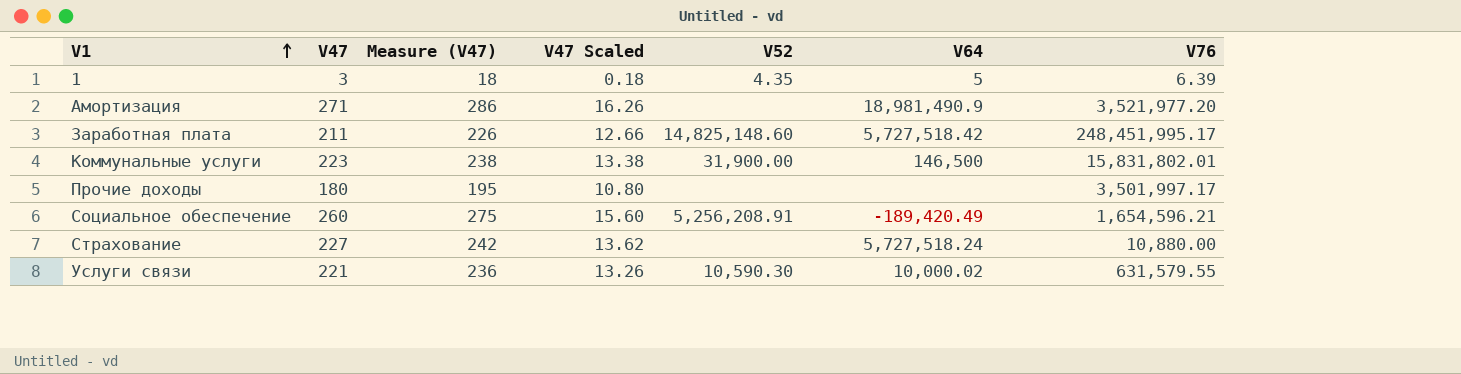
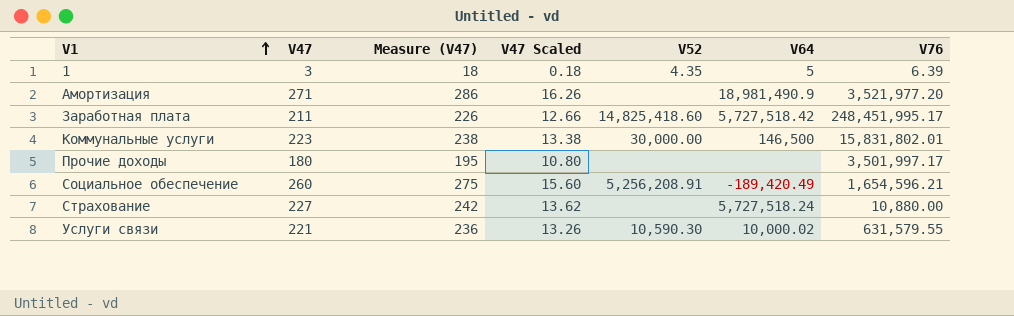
Заработная плата | V52: 14,825,148.60 -> 14,825,418.60
Коммунальные услуги | V52: 31,900.00 -> 30,000.00

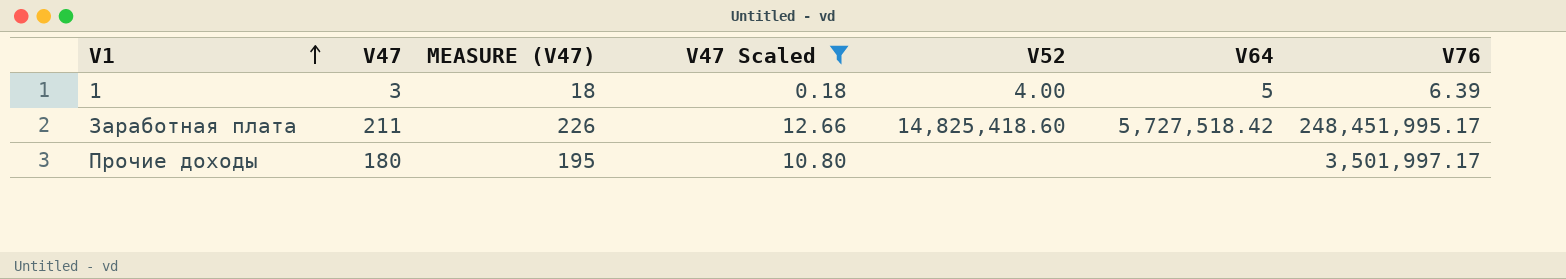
filter: none -> V47 Scaled <= 12.66
column name: Measure (V47) -> MEASURE (V47)
1 | V52: 4.35 -> 4.00

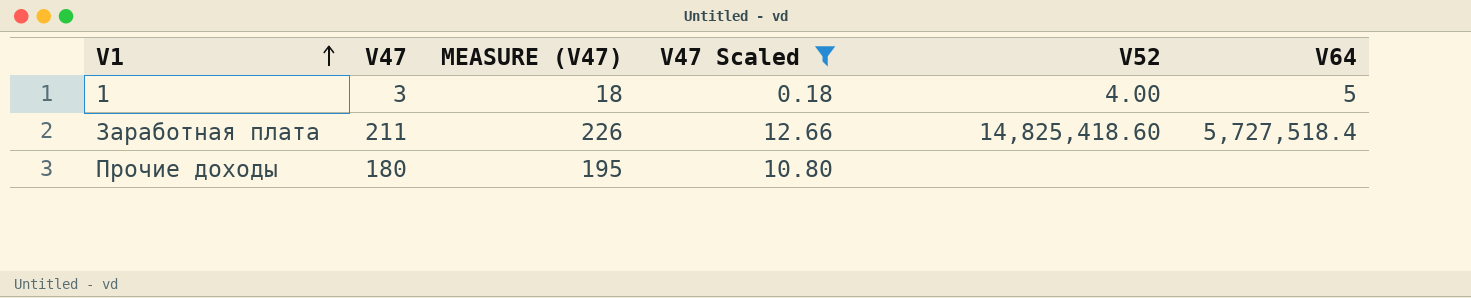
column V76 | position: 7 -> none
Заработная плата | V64: 5,727,518.42 -> 5,727,518.4

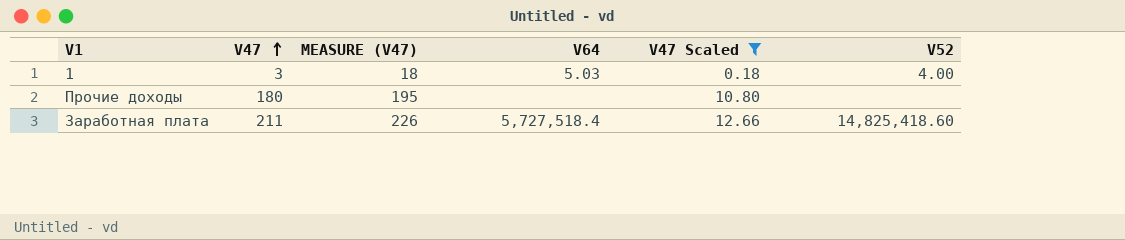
row order: V1 ascending -> V47 ascending
column V64 | position: 6 -> 4
1 | V64: 5 -> 5.03

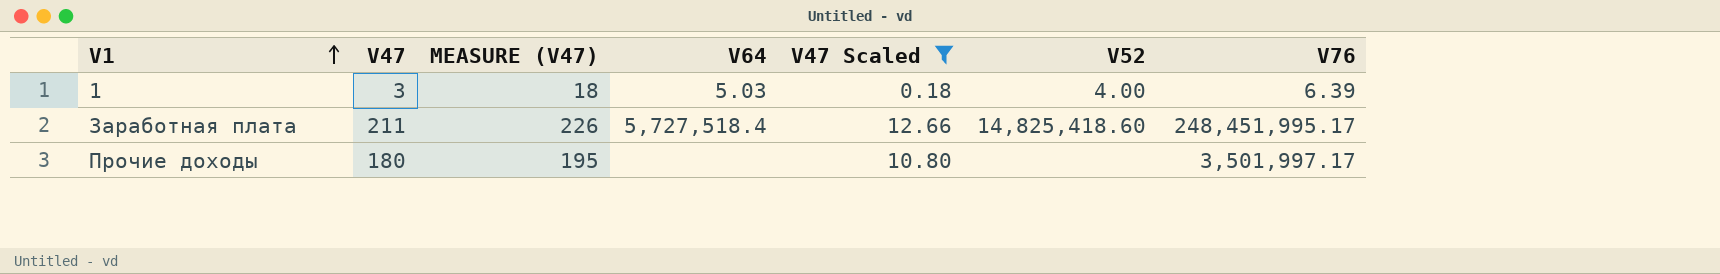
row order: V47 ascending -> V1 ascending
column V76 | position: none -> 7

